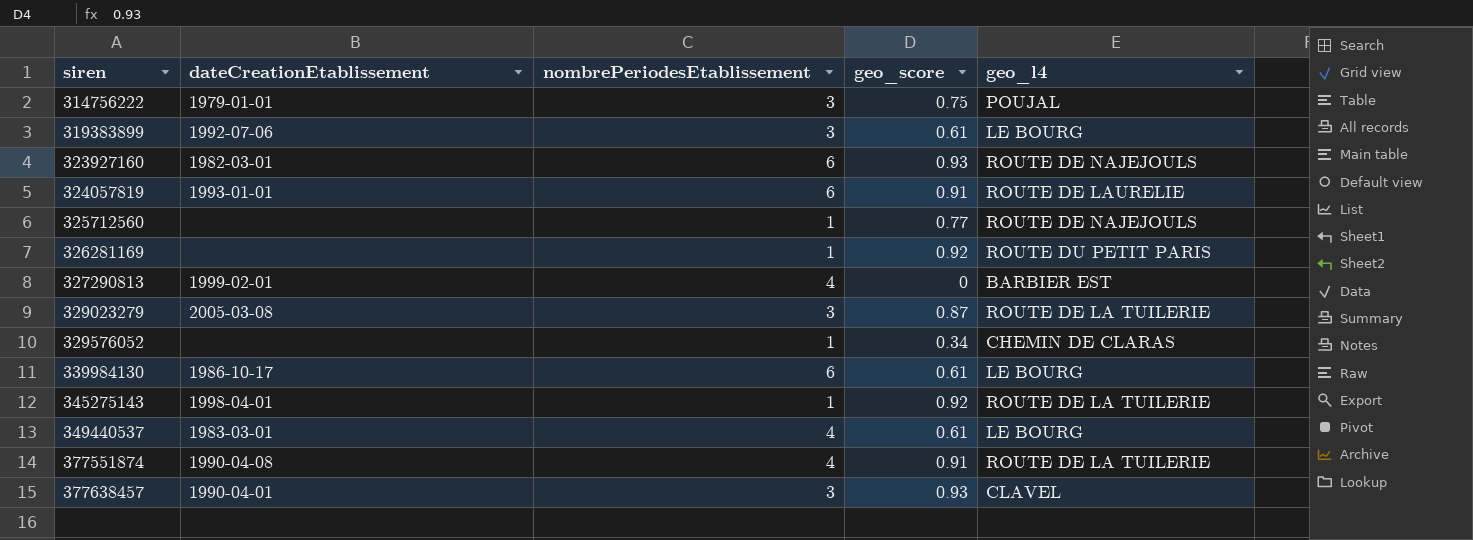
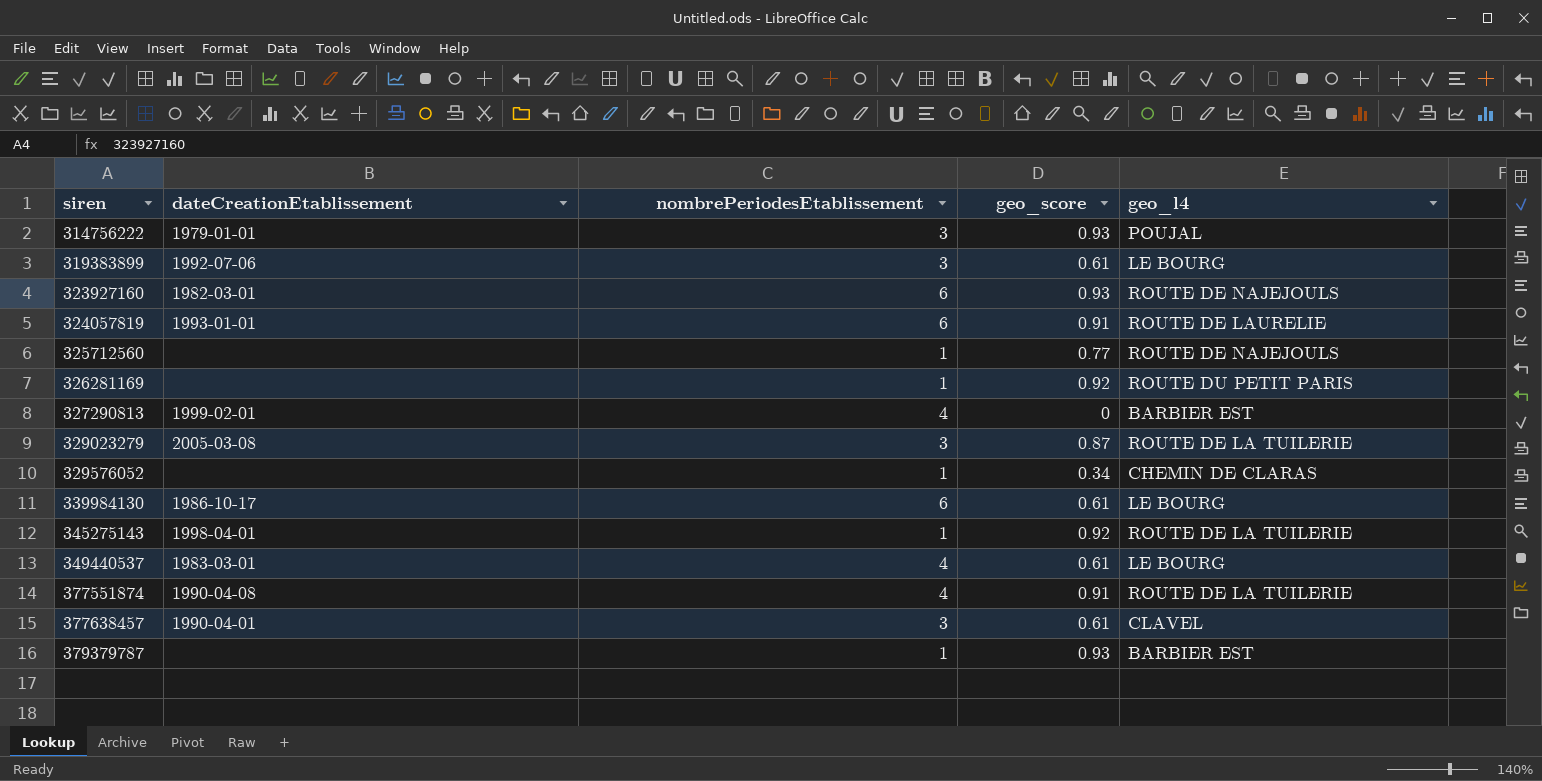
314756222 | geo_score: 0.75 -> 0.93
377638457 | geo_score: 0.93 -> 0.61
row 379379787: none -> none | 1 | 0.93 | BARBIER EST

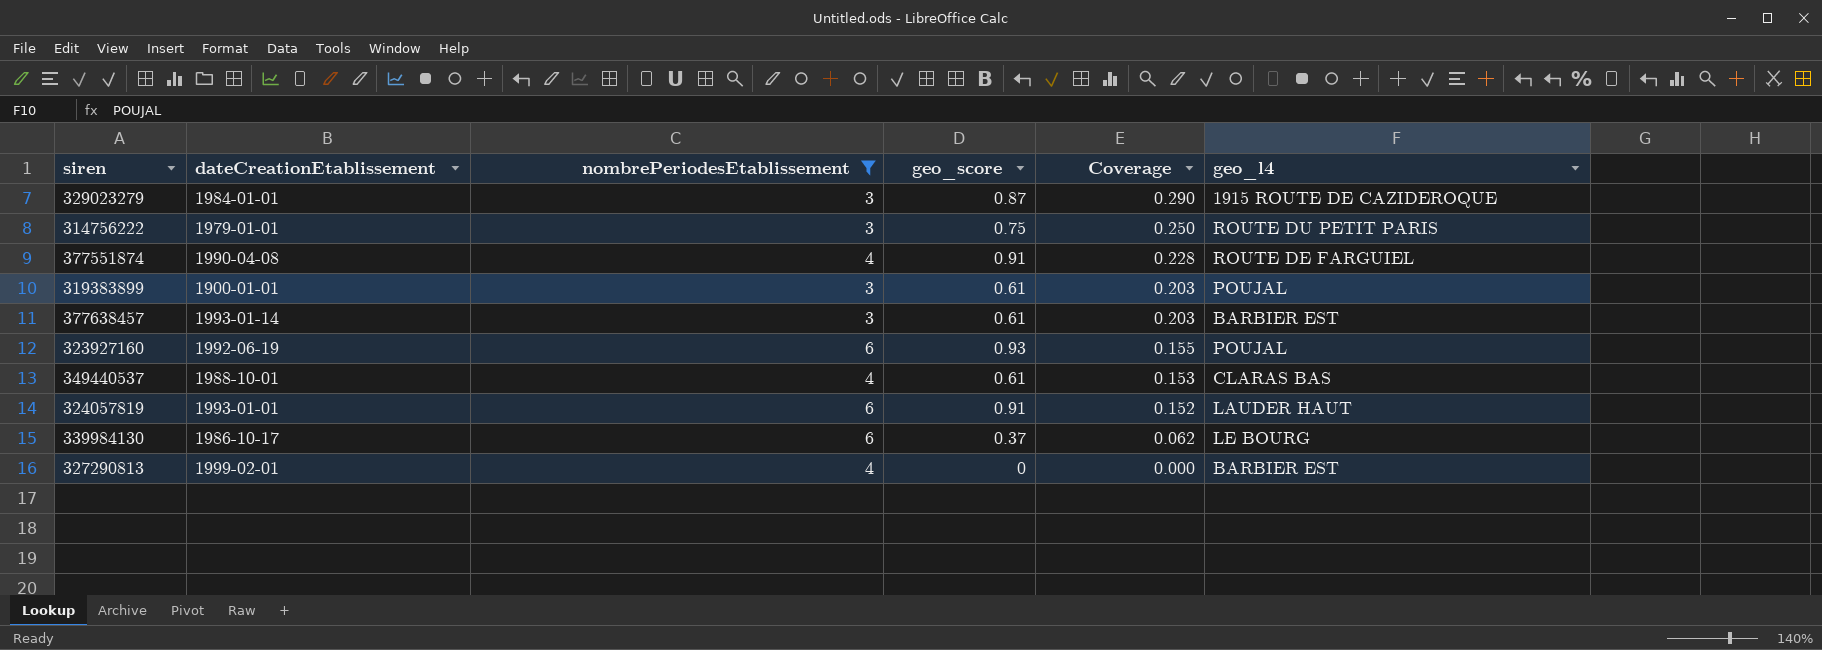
filter: none -> nombrePeriodesEtablissement != 1
row order: siren ascending -> Coverage descending
column Coverage | formula: none -> [geo_score] / [nombrePeriodesEtablissement]
329023279 | dateCreationEtablissement: 2005-03-08 -> 1984-01-01
329023279 | geo_l4: ROUTE DE LA TUILERIE -> 1915 ROUTE DE CAZIDEROQUE
314756222 | geo_score: 0.93 -> 0.75
314756222 | geo_l4: POUJAL -> ROUTE DU PETIT PARIS
377551874 | geo_l4: ROUTE DE LA TUILERIE -> ROUTE DE FARGUIEL
319383899 | dateCreationEtablissement: 1992-07-06 -> 1900-01-01
319383899 | geo_l4: LE BOURG -> POUJAL
377638457 | dateCreationEtablissement: 1990-04-01 -> 1993-01-14
377638457 | geo_l4: CLAVEL -> BARBIER EST
323927160 | dateCreationEtablissement: 1982-03-01 -> 1992-06-19
323927160 | geo_l4: ROUTE DE NAJEJOULS -> POUJAL
349440537 | dateCreationEtablissement: 1983-03-01 -> 1988-10-01
349440537 | geo_l4: LE BOURG -> CLARAS BAS
324057819 | geo_l4: ROUTE DE LAURELIE -> LAUDER HAUT
339984130 | geo_score: 0.61 -> 0.37

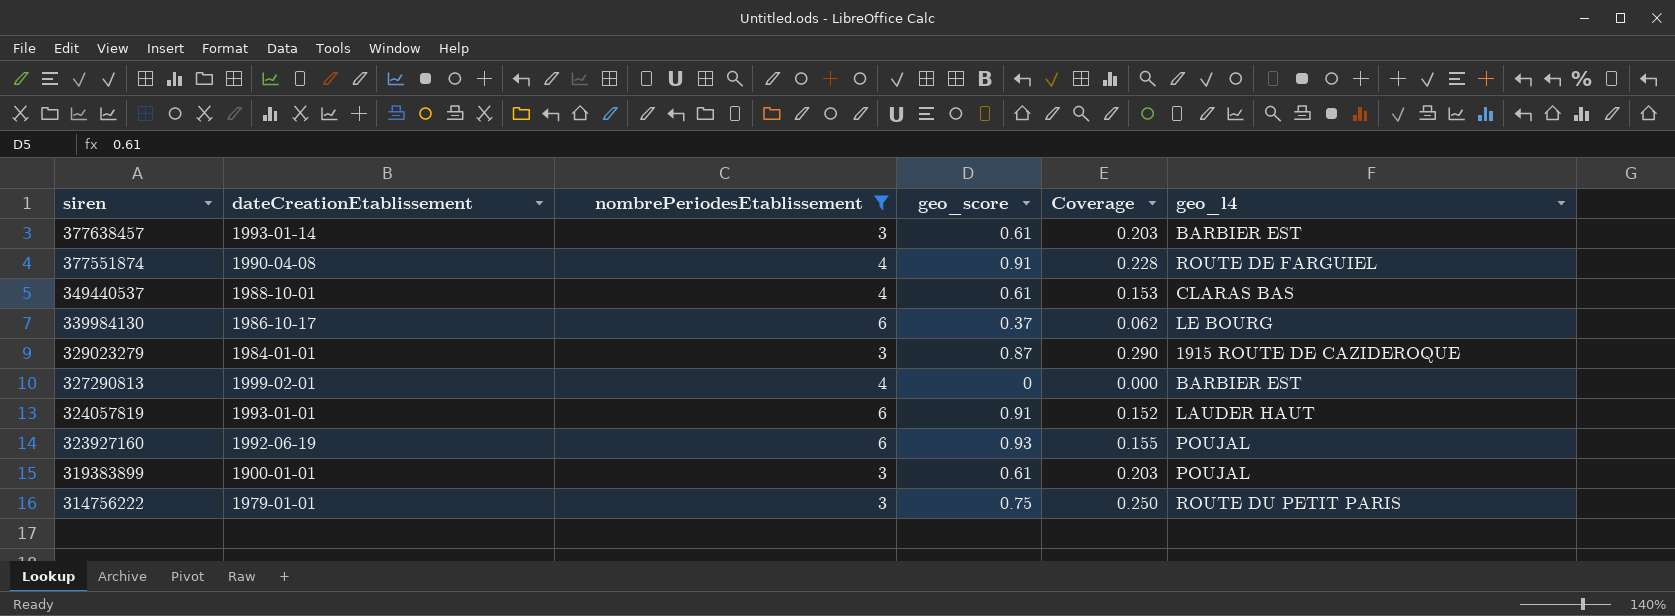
row order: Coverage descending -> siren descending

